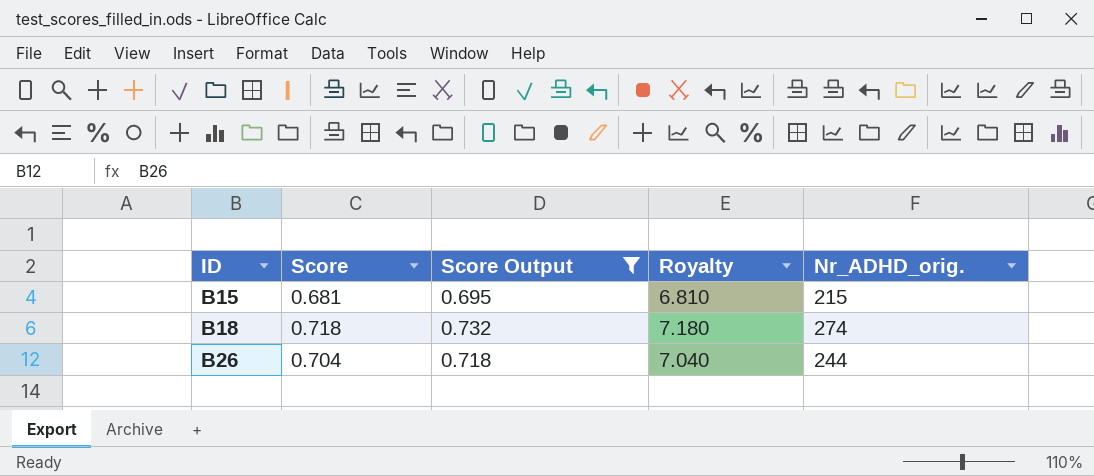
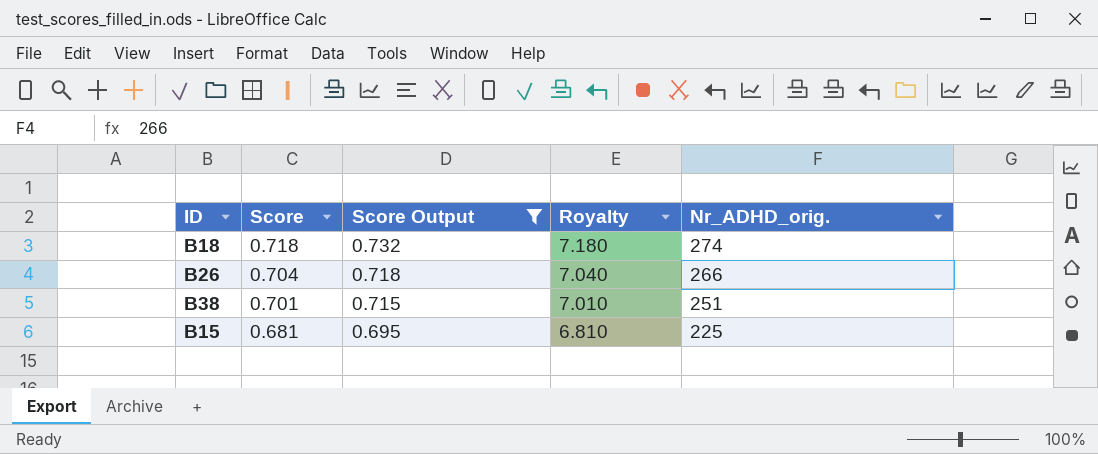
row order: ID ascending -> Score descending
B26 | Nr_ADHD_orig.: 244 -> 266
row B38: none -> 0.701 | 0.715 | 7.010 | 251
B15 | Nr_ADHD_orig.: 215 -> 225

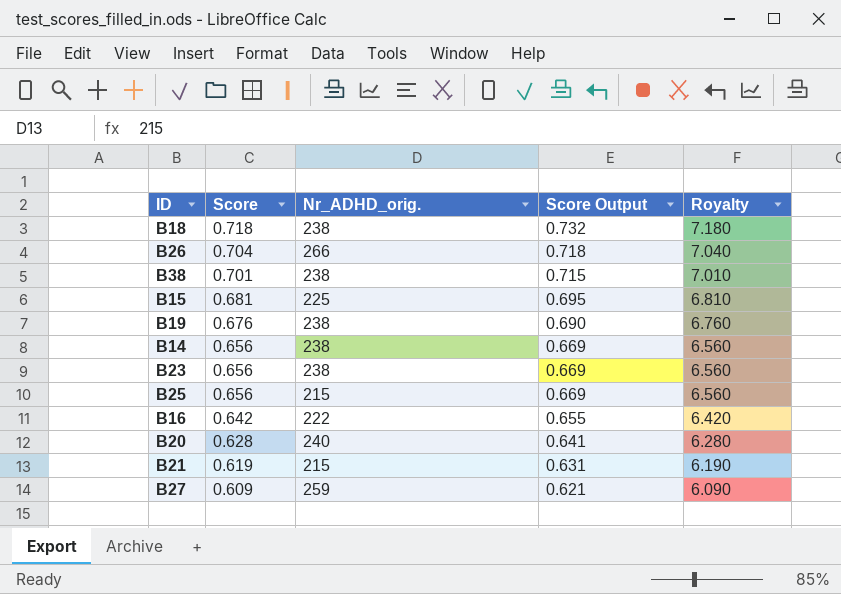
filter: Score Output >= 0.695 -> none
column Nr_ADHD_orig. | position: 5 -> 3
B18 | Nr_ADHD_orig.: 274 -> 238
B38 | Nr_ADHD_orig.: 251 -> 238

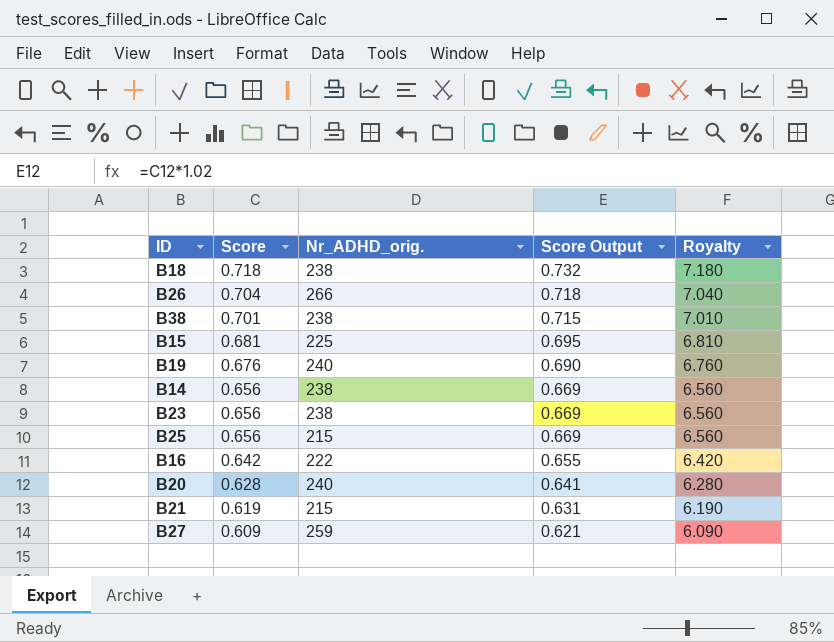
B19 | Nr_ADHD_orig.: 238 -> 240

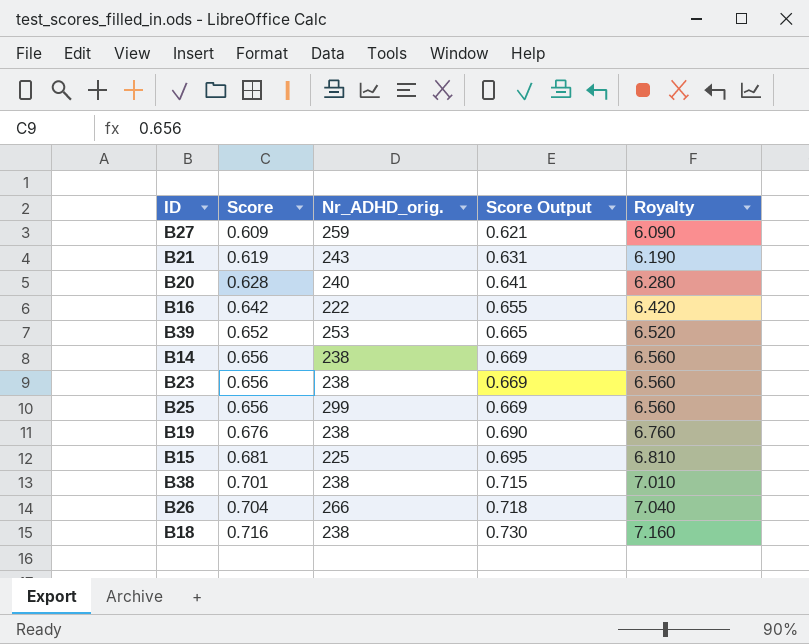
row order: Score descending -> Score ascending
B21 | Nr_ADHD_orig.: 215 -> 243
row B39: none -> 0.652 | 253 | 0.665 | 6.520
B25 | Nr_ADHD_orig.: 215 -> 299
B19 | Nr_ADHD_orig.: 240 -> 238
B18 | Score: 0.718 -> 0.716
B18 | Score Output: 0.732 -> 0.730
B18 | Royalty: 7.180 -> 7.160

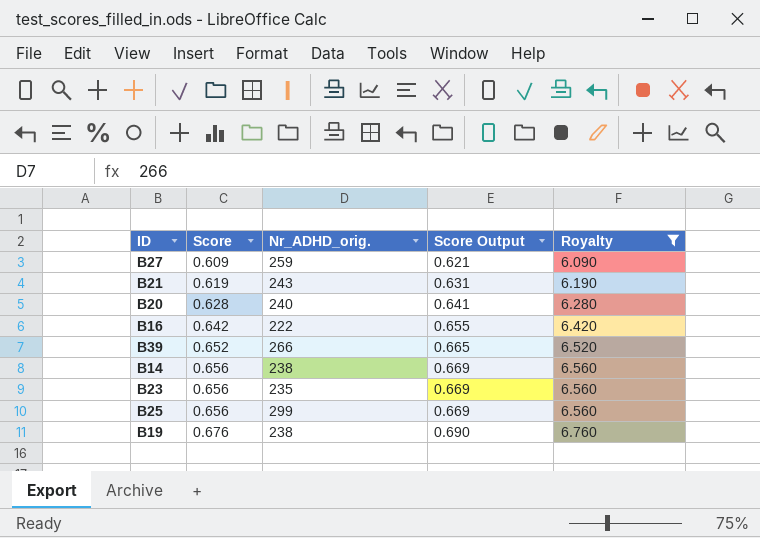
filter: none -> Royalty <= 6.760
B39 | Nr_ADHD_orig.: 253 -> 266
B23 | Nr_ADHD_orig.: 238 -> 235

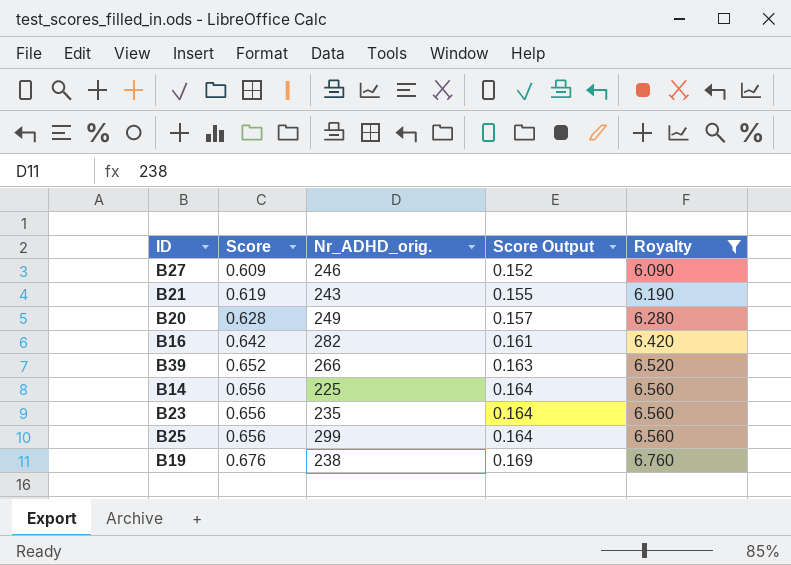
column Score Output | formula: [Score] * 1.02 -> [Score] * 0.25
B27 | Nr_ADHD_orig.: 259 -> 246
B20 | Nr_ADHD_orig.: 240 -> 249
B16 | Nr_ADHD_orig.: 222 -> 282
B14 | Nr_ADHD_orig.: 238 -> 225

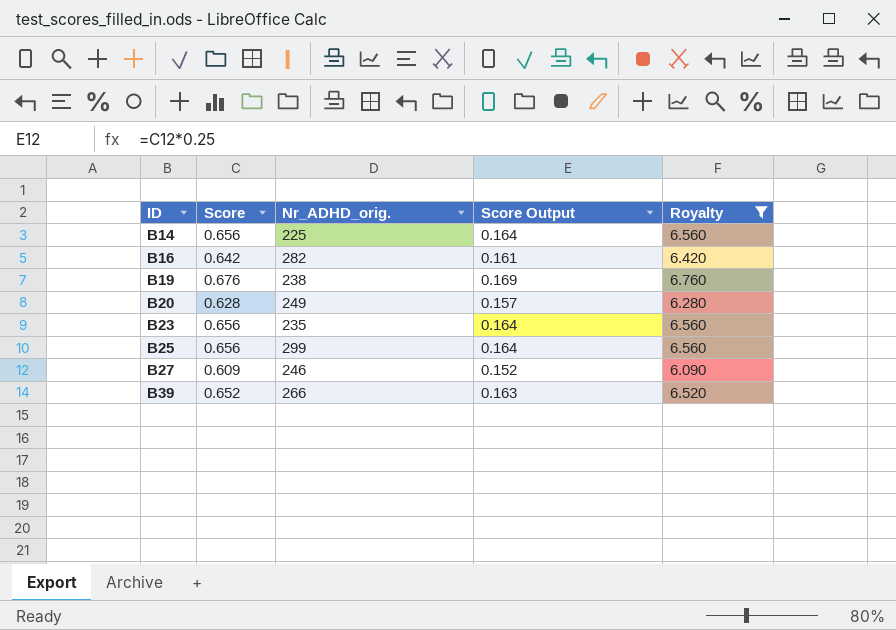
row order: Score ascending -> ID ascending
row B21: 0.619 | 243 | 0.155 | 6.190 -> none

